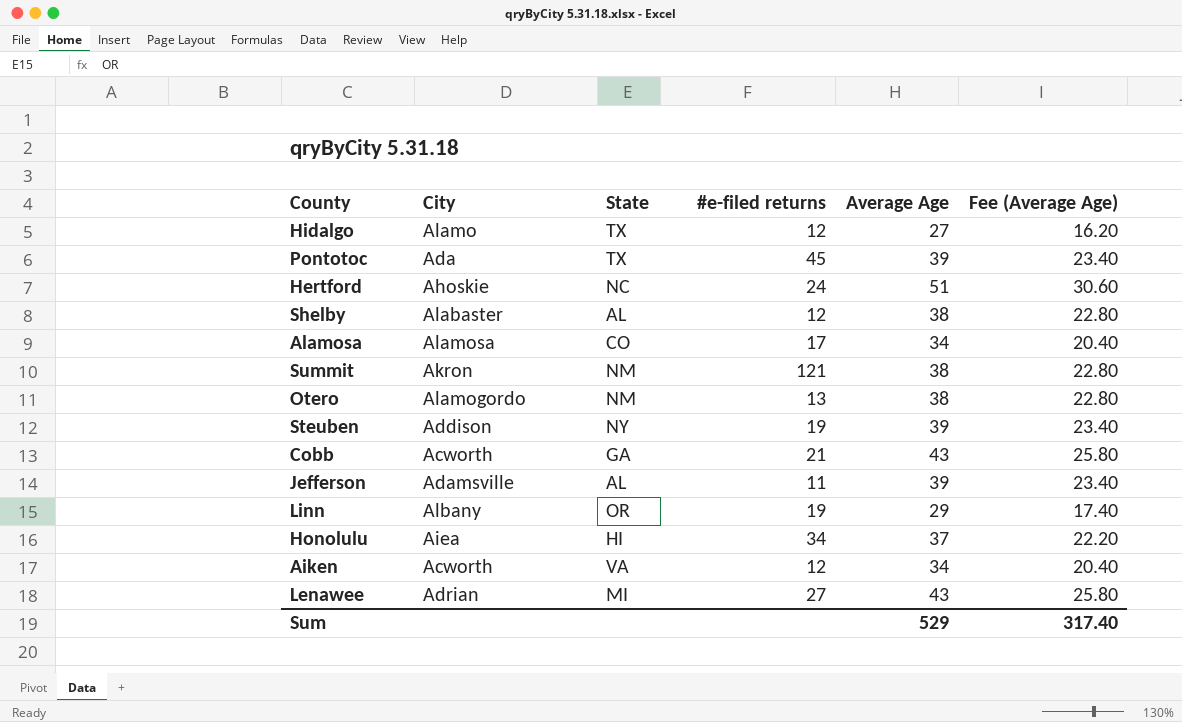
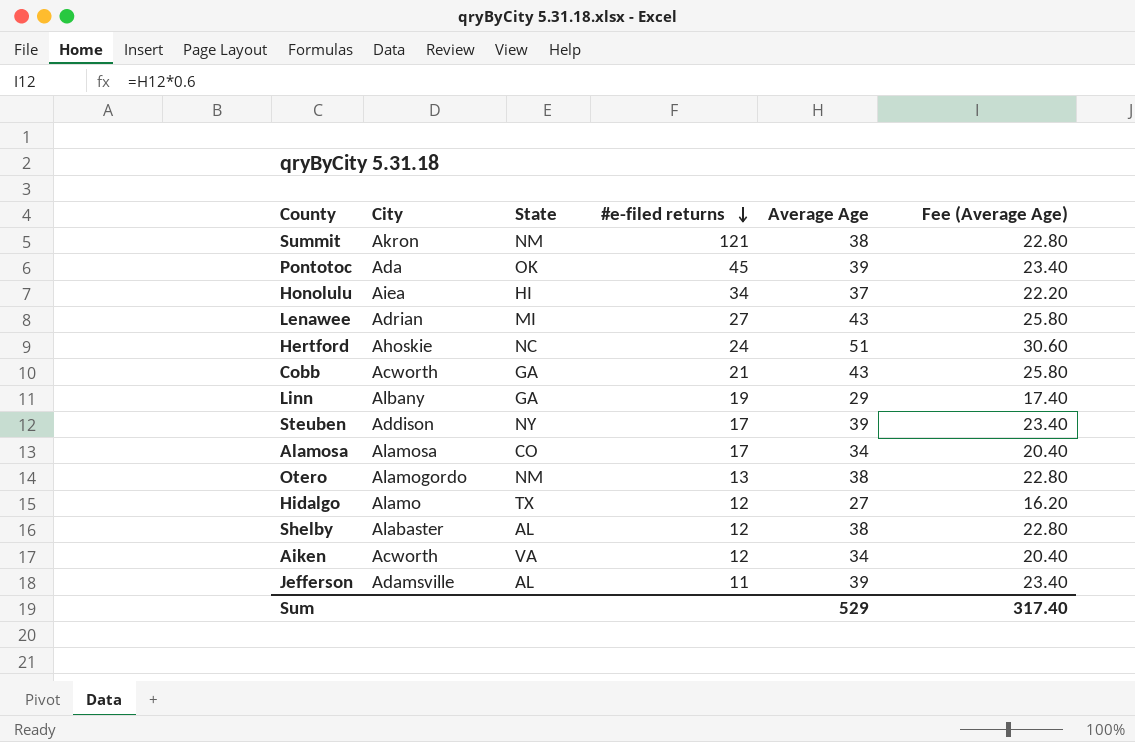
row order: none -> #e-filed returns descending
Pontotoc | State: TX -> OK
Linn | State: OR -> GA
Steuben | #e-filed returns: 19 -> 17

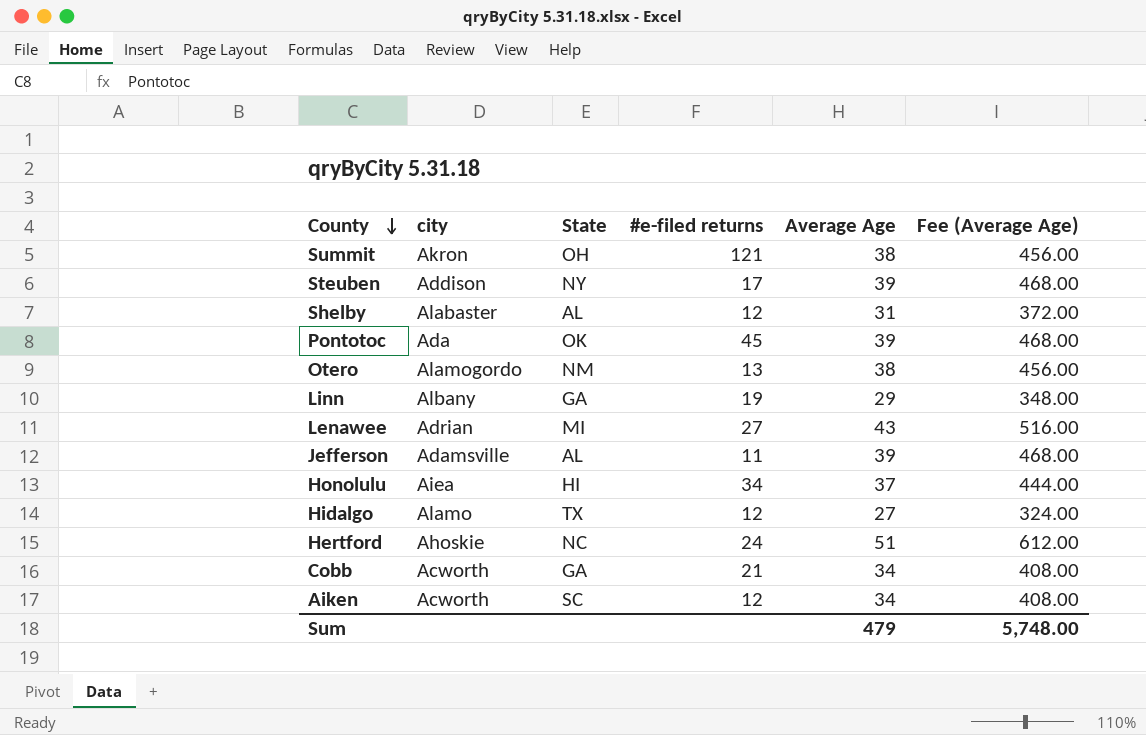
row order: #e-filed returns descending -> County descending
column name: City -> city
column Fee (Average Age) | formula: [Average Age] * 0.6 -> [Average Age] * 12
row Alamosa: Alamosa | CO | 17 | 34 | 20.40 -> none
Summit | State: NM -> OH
Shelby | Average Age: 38 -> 31
Cobb | Average Age: 43 -> 34
Aiken | State: VA -> SC
Sum | Average Age: 529 -> 479
Sum | Fee (Average Age): 317.40 -> 5,748.00

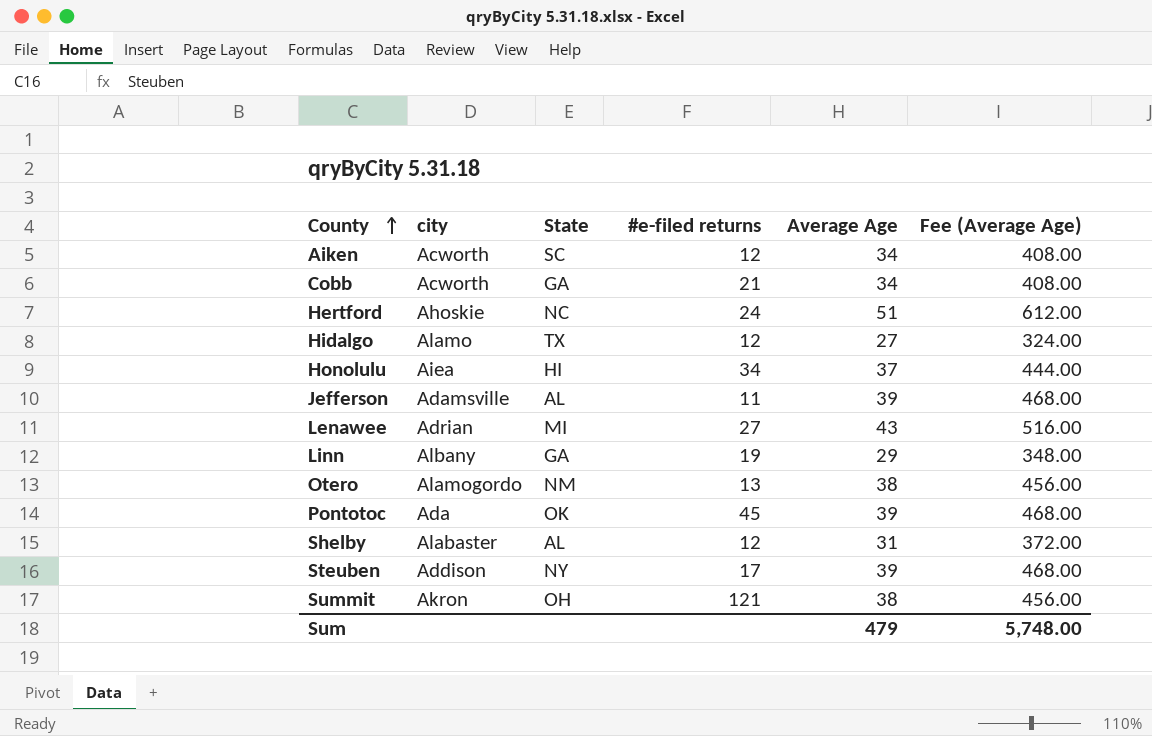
row order: County descending -> County ascending

